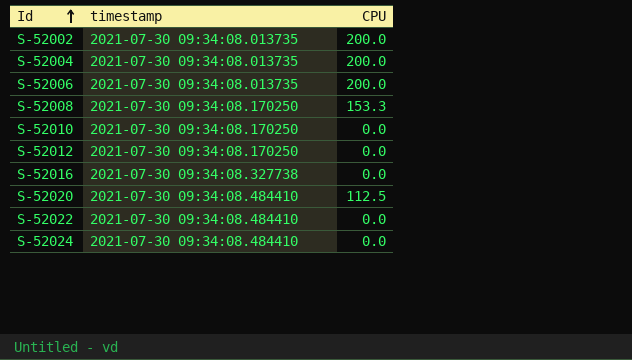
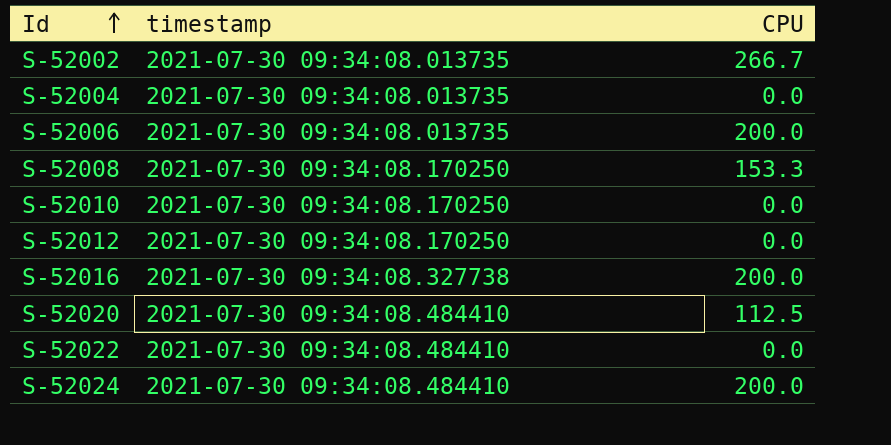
S-52002 | CPU: 200.0 -> 266.7
S-52004 | CPU: 200.0 -> 0.0
S-52016 | CPU: 0.0 -> 200.0
S-52024 | CPU: 0.0 -> 200.0

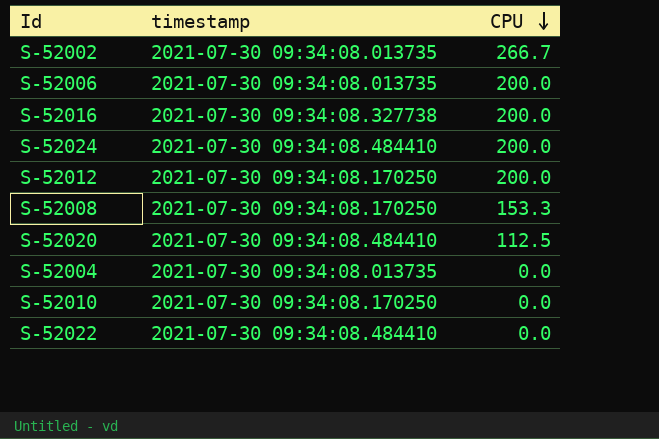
row order: Id ascending -> CPU descending
S-52012 | CPU: 0.0 -> 200.0

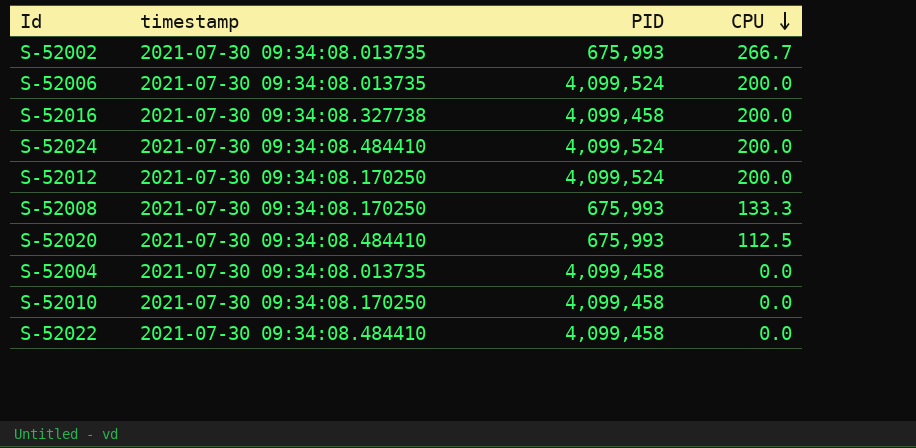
column PID | position: none -> 3
S-52008 | CPU: 153.3 -> 133.3

